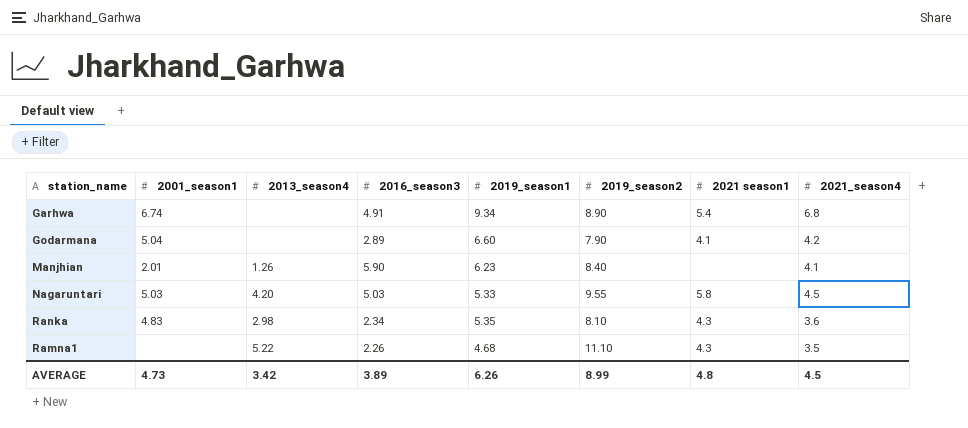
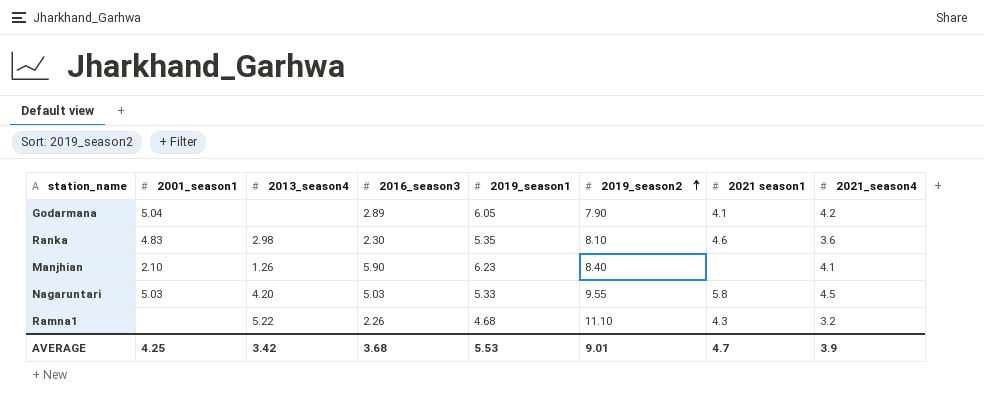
row order: none -> 2019_season2 ascending
row Garhwa: 6.74 | none | 4.91 | 9.34 | 8.90 | 5.4 | 6.8 -> none
Godarmana | 2019_season1: 6.60 -> 6.05
Ranka | 2016_season3: 2.34 -> 2.30
Ranka | 2021 season1: 4.3 -> 4.6
Manjhian | 2001_season1: 2.01 -> 2.10
Ramna1 | 2021_season4: 3.5 -> 3.2
AVERAGE | 2001_season1: 4.73 -> 4.25
AVERAGE | 2016_season3: 3.89 -> 3.68
AVERAGE | 2019_season1: 6.26 -> 5.53
AVERAGE | 2019_season2: 8.99 -> 9.01
AVERAGE | 2021 season1: 4.8 -> 4.7
AVERAGE | 2021_season4: 4.5 -> 3.9

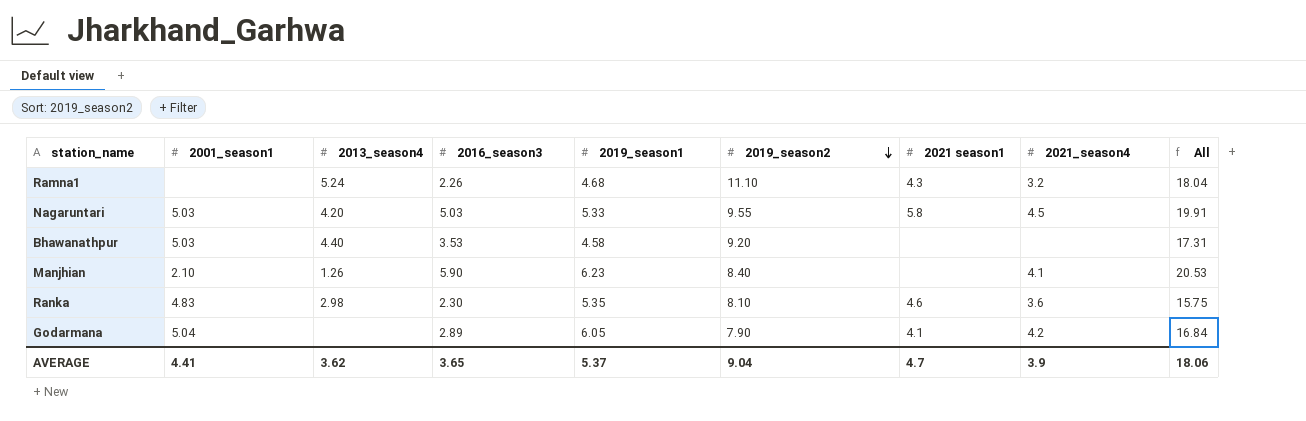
row order: 2019_season2 ascending -> 2019_season2 descending
column All | formula: none -> [2016_season3] + [2019_season1] + [2019_season2]
Ramna1 | 2013_season4: 5.22 -> 5.24
row Bhawanathpur: none -> 5.03 | 4.40 | 3.53 | 4.58 | 9.20 | none | none | 17.31
AVERAGE | 2001_season1: 4.25 -> 4.41
AVERAGE | 2013_season4: 3.42 -> 3.62
AVERAGE | 2016_season3: 3.68 -> 3.65
AVERAGE | 2019_season1: 5.53 -> 5.37
AVERAGE | 2019_season2: 9.01 -> 9.04

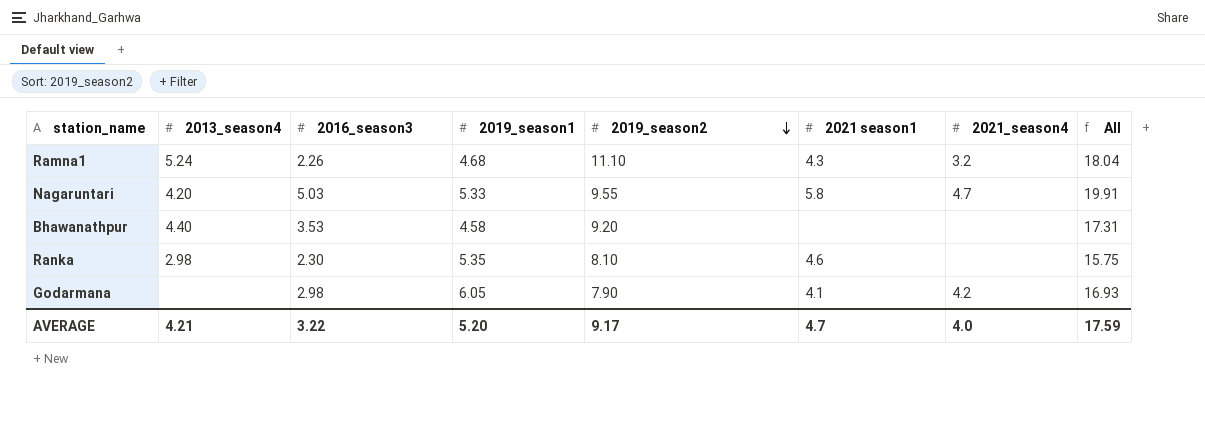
column 2001_season1 | position: 2 -> none
row Manjhian: 2.10 | 1.26 | 5.90 | 6.23 | 8.40 | none | 4.1 | 20.53 -> none
Nagaruntari | 2021_season4: 4.5 -> 4.7
Ranka | 2021_season4: 3.6 -> none
Godarmana | 2016_season3: 2.89 -> 2.98
Godarmana | All: 16.84 -> 16.93
AVERAGE | 2013_season4: 3.62 -> 4.21
AVERAGE | 2016_season3: 3.65 -> 3.22
AVERAGE | 2019_season1: 5.37 -> 5.20
AVERAGE | 2019_season2: 9.04 -> 9.17
AVERAGE | 2021_season4: 3.9 -> 4.0
AVERAGE | All: 18.06 -> 17.59

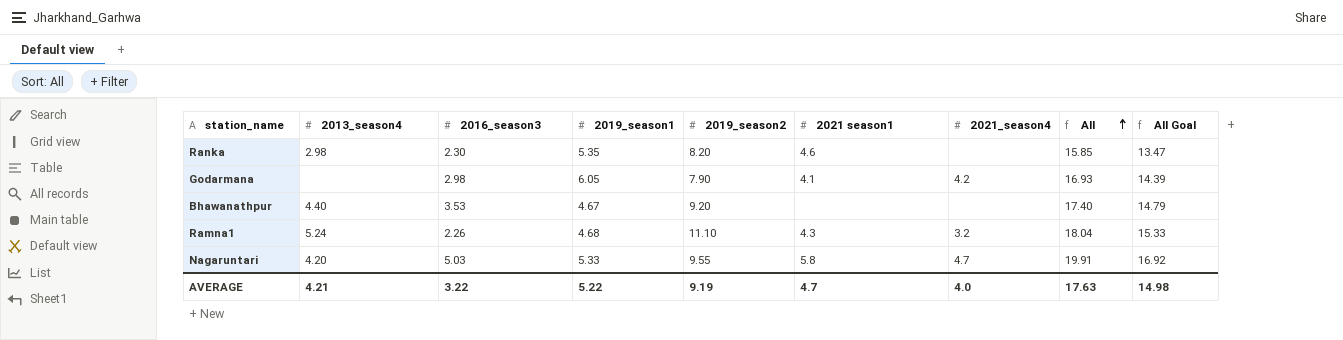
row order: 2019_season2 descending -> All ascending
column All Goal | formula: none -> [All] * 0.85
Ranka | 2019_season2: 8.10 -> 8.20
Ranka | All: 15.75 -> 15.85
Bhawanathpur | 2019_season1: 4.58 -> 4.67
Bhawanathpur | All: 17.31 -> 17.40
AVERAGE | 2019_season1: 5.20 -> 5.22
AVERAGE | 2019_season2: 9.17 -> 9.19
AVERAGE | All: 17.59 -> 17.63

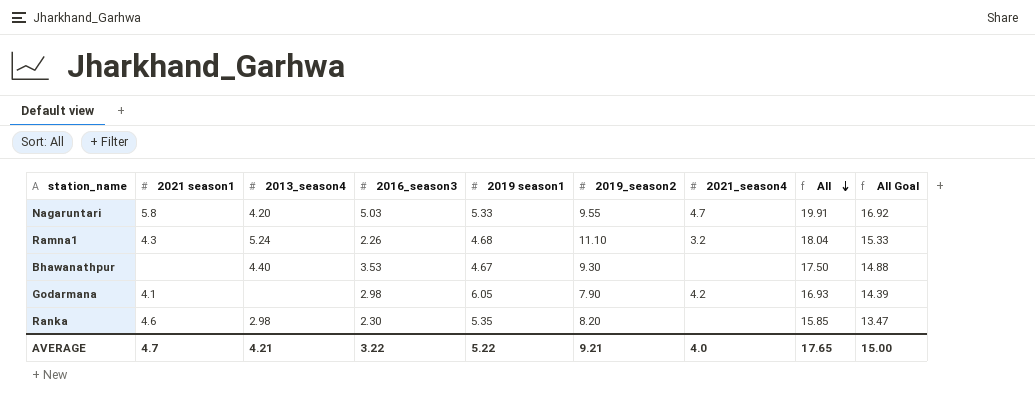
row order: All ascending -> All descending
column 2021 season1 | position: 6 -> 2
column name: 2019_season1 -> 2019 season1
Bhawanathpur | 2019_season2: 9.20 -> 9.30
Bhawanathpur | All: 17.40 -> 17.50
Bhawanathpur | All Goal: 14.79 -> 14.88
AVERAGE | 2019_season2: 9.19 -> 9.21
AVERAGE | All: 17.63 -> 17.65
AVERAGE | All Goal: 14.98 -> 15.00

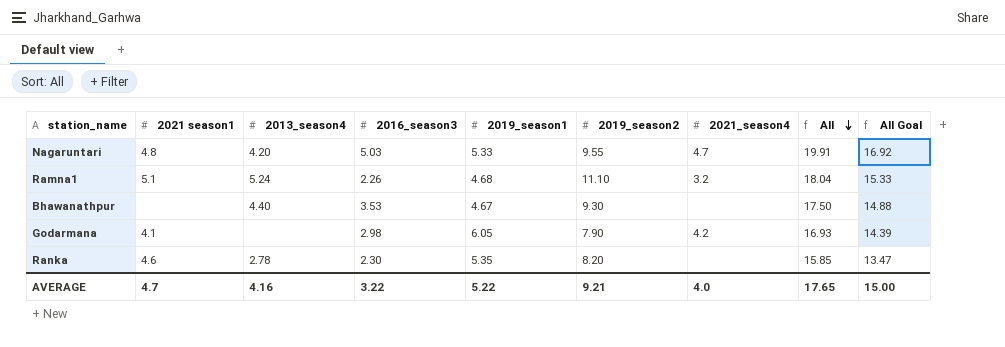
column name: 2019 season1 -> 2019_season1
Nagaruntari | 2021 season1: 5.8 -> 4.8
Ramna1 | 2021 season1: 4.3 -> 5.1
Ranka | 2013_season4: 2.98 -> 2.78
AVERAGE | 2013_season4: 4.21 -> 4.16

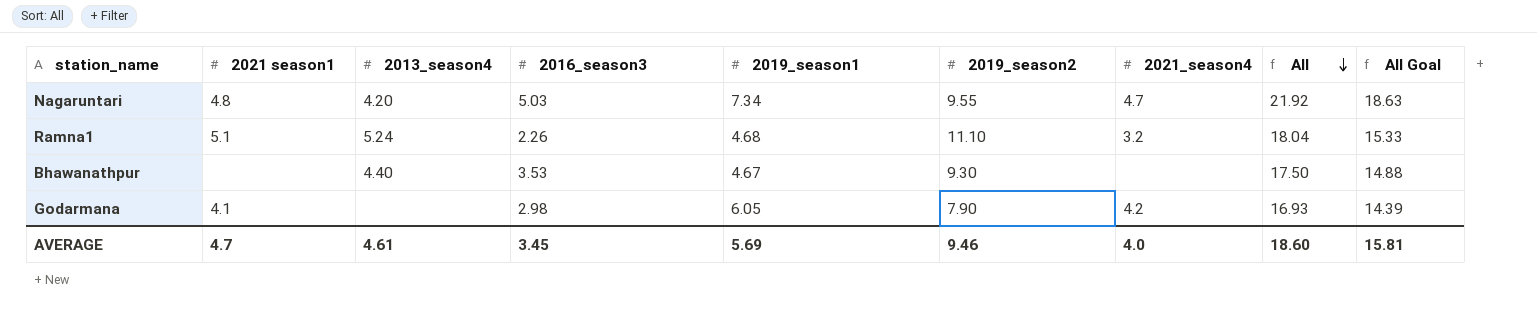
row Ranka: 4.6 | 2.78 | 2.30 | 5.35 | 8.20 | none | 15.85 | 13.47 -> none
Nagaruntari | 2019_season1: 5.33 -> 7.34
Nagaruntari | All: 19.91 -> 21.92
Nagaruntari | All Goal: 16.92 -> 18.63
AVERAGE | 2013_season4: 4.16 -> 4.61
AVERAGE | 2016_season3: 3.22 -> 3.45
AVERAGE | 2019_season1: 5.22 -> 5.69
AVERAGE | 2019_season2: 9.21 -> 9.46
AVERAGE | All: 17.65 -> 18.60
AVERAGE | All Goal: 15.00 -> 15.81

